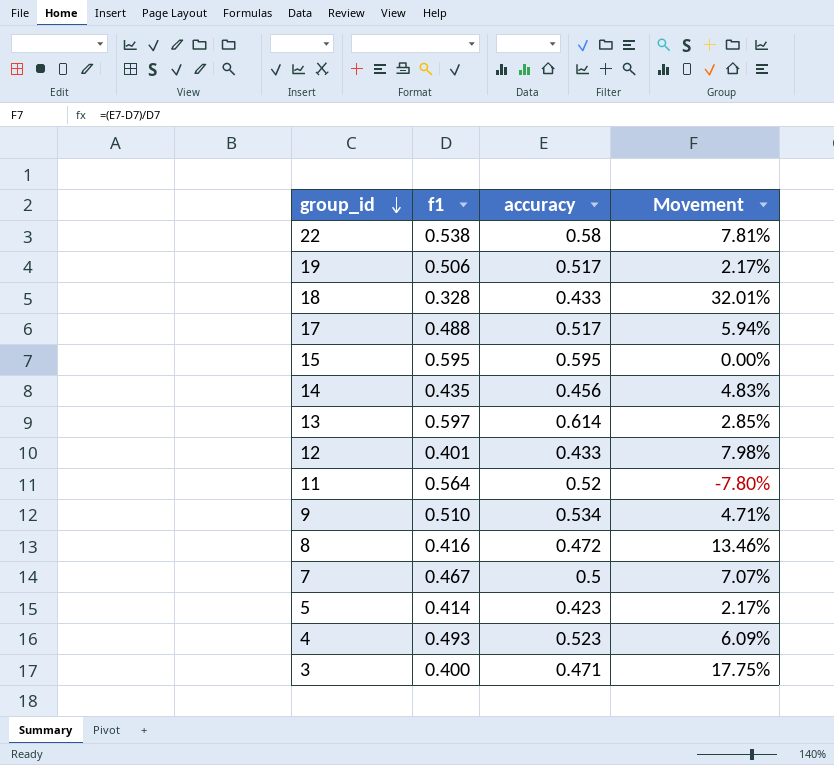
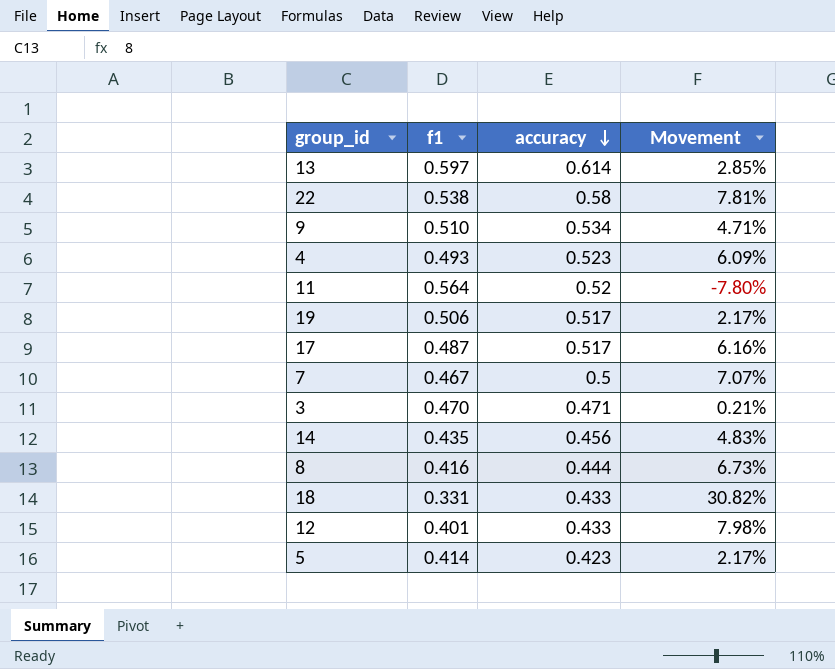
row order: group_id descending -> accuracy descending
row 15: 0.595 | 0.595 | 0.00% -> none
17 | f1: 0.488 -> 0.487
17 | Movement: 5.94% -> 6.16%
3 | f1: 0.400 -> 0.470
3 | Movement: 17.75% -> 0.21%
8 | accuracy: 0.472 -> 0.444
8 | Movement: 13.46% -> 6.73%
18 | f1: 0.328 -> 0.331
18 | Movement: 32.01% -> 30.82%

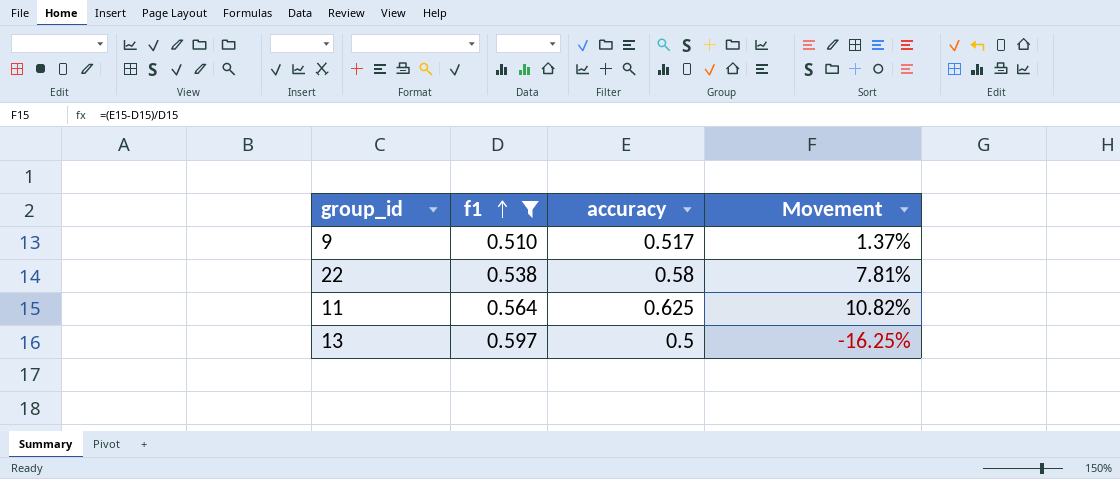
filter: none -> f1 >= 0.510
row order: accuracy descending -> f1 ascending
9 | accuracy: 0.534 -> 0.517
9 | Movement: 4.71% -> 1.37%
11 | accuracy: 0.52 -> 0.625
11 | Movement: -7.80% -> 10.82%
13 | accuracy: 0.614 -> 0.5
13 | Movement: 2.85% -> -16.25%

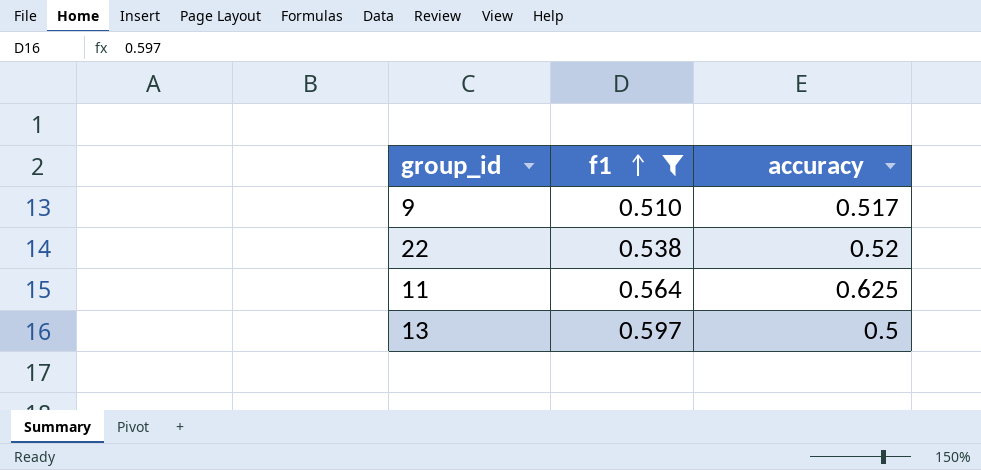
column Movement | formula: ([accuracy] - [f1]) / [f1] -> none
22 | accuracy: 0.58 -> 0.52

